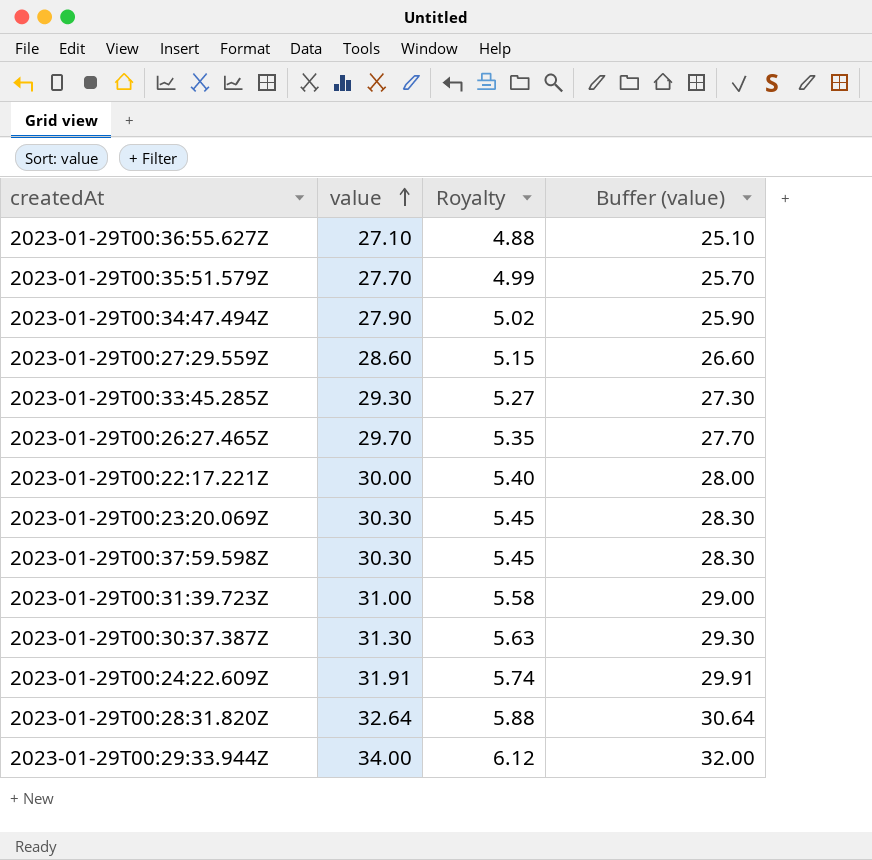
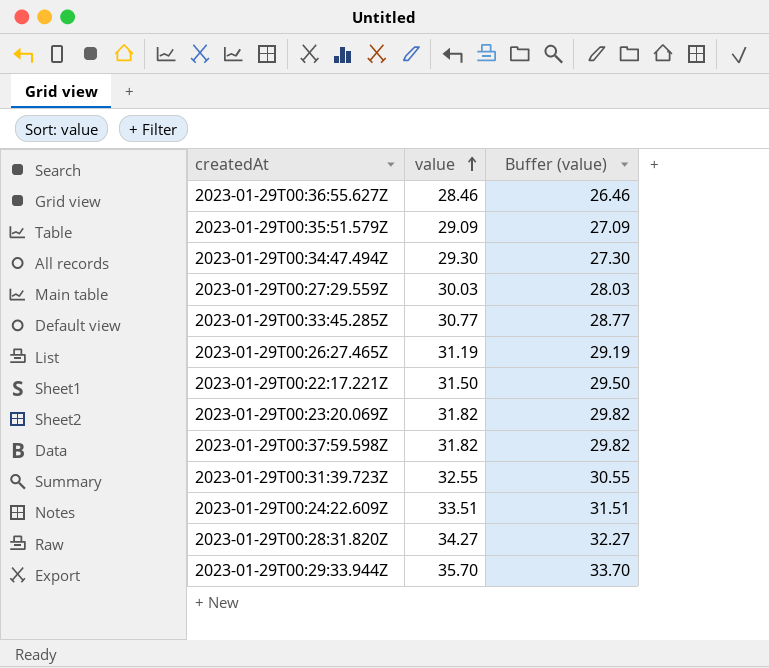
column Royalty | formula: [value] * 0.18 -> none
row 2023-01-29T00:30:37.387Z: 31.30 | 5.63 | 29.30 -> none
2023-01-29T00:36:55.627Z | value: 27.10 -> 28.46
2023-01-29T00:36:55.627Z | Buffer (value): 25.10 -> 26.46
2023-01-29T00:35:51.579Z | value: 27.70 -> 29.09
2023-01-29T00:35:51.579Z | Buffer (value): 25.70 -> 27.09
2023-01-29T00:34:47.494Z | value: 27.90 -> 29.30
2023-01-29T00:34:47.494Z | Buffer (value): 25.90 -> 27.30
2023-01-29T00:27:29.559Z | value: 28.60 -> 30.03
2023-01-29T00:27:29.559Z | Buffer (value): 26.60 -> 28.03
2023-01-29T00:33:45.285Z | value: 29.30 -> 30.77
2023-01-29T00:33:45.285Z | Buffer (value): 27.30 -> 28.77
2023-01-29T00:26:27.465Z | value: 29.70 -> 31.19
2023-01-29T00:26:27.465Z | Buffer (value): 27.70 -> 29.19
2023-01-29T00:22:17.221Z | value: 30.00 -> 31.50
2023-01-29T00:22:17.221Z | Buffer (value): 28.00 -> 29.50
2023-01-29T00:23:20.069Z | value: 30.30 -> 31.82
2023-01-29T00:23:20.069Z | Buffer (value): 28.30 -> 29.82
2023-01-29T00:37:59.598Z | value: 30.30 -> 31.82
2023-01-29T00:37:59.598Z | Buffer (value): 28.30 -> 29.82
2023-01-29T00:31:39.723Z | value: 31.00 -> 32.55
2023-01-29T00:31:39.723Z | Buffer (value): 29.00 -> 30.55
2023-01-29T00:24:22.609Z | value: 31.91 -> 33.51
2023-01-29T00:24:22.609Z | Buffer (value): 29.91 -> 31.51
2023-01-29T00:28:31.820Z | value: 32.64 -> 34.27
2023-01-29T00:28:31.820Z | Buffer (value): 30.64 -> 32.27
2023-01-29T00:29:33.944Z | value: 34.00 -> 35.70
2023-01-29T00:29:33.944Z | Buffer (value): 32.00 -> 33.70

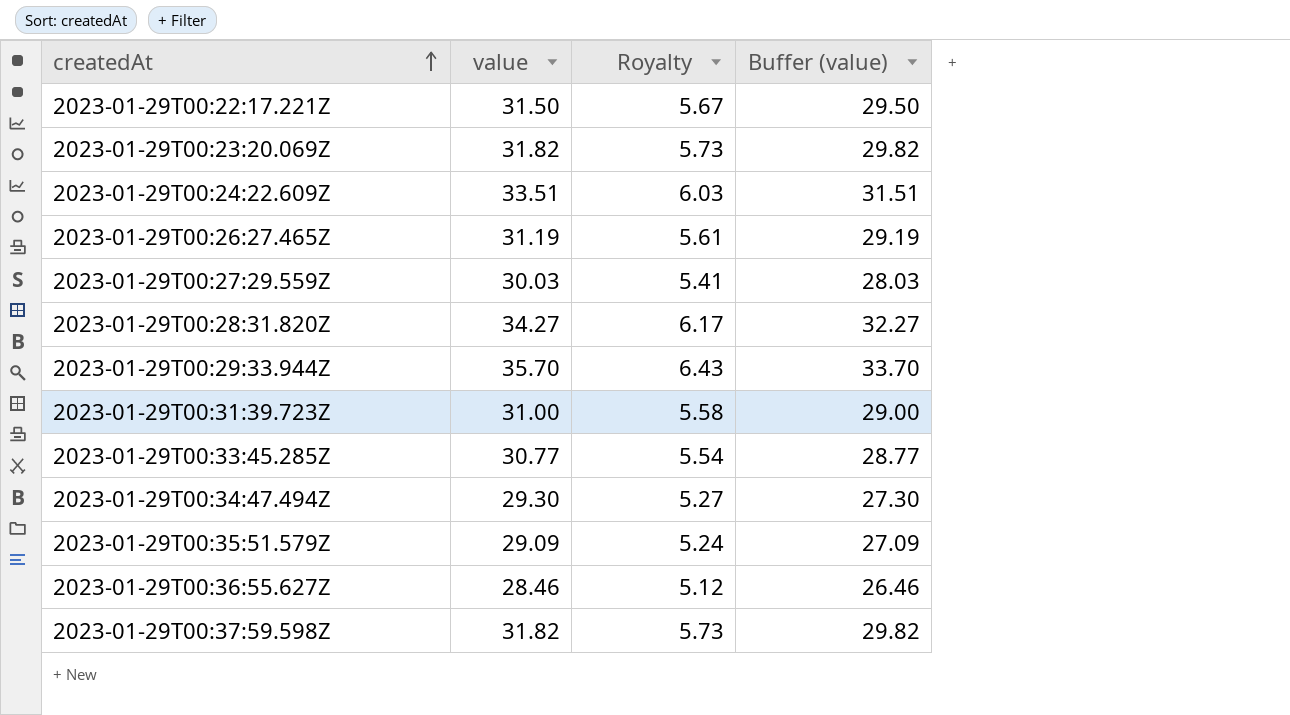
row order: value ascending -> createdAt ascending
column Royalty | formula: none -> [value] * 0.18
2023-01-29T00:31:39.723Z | value: 32.55 -> 31.00
2023-01-29T00:31:39.723Z | Buffer (value): 30.55 -> 29.00

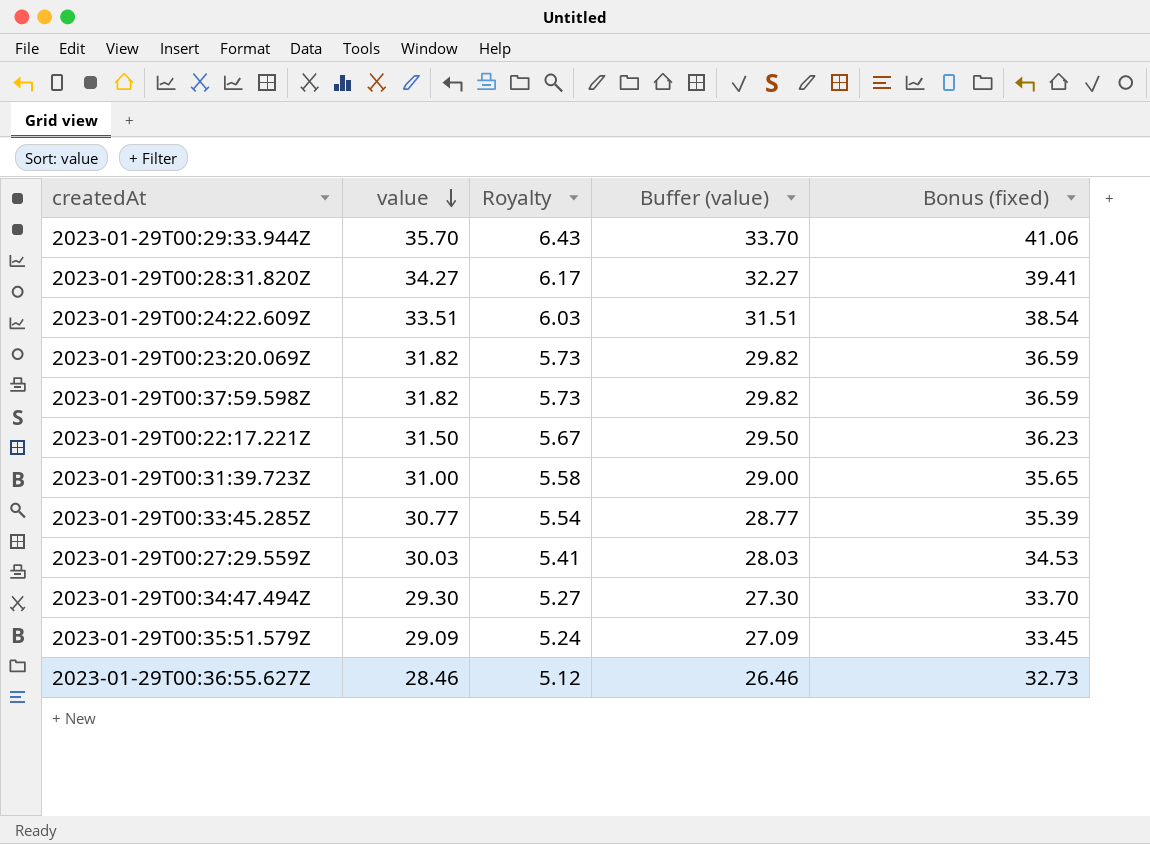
row order: createdAt ascending -> value descending
column Bonus (fixed) | formula: none -> [value] * 1.15
row 2023-01-29T00:26:27.465Z: 31.19 | 5.61 | 29.19 -> none

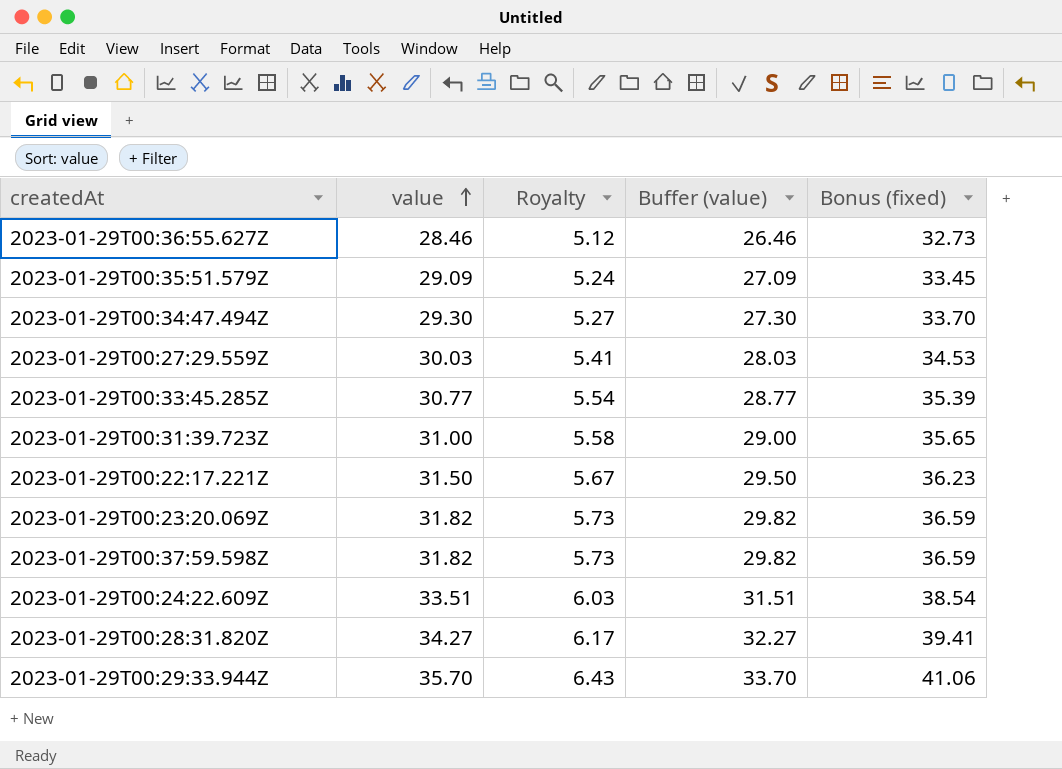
row order: value descending -> value ascending

